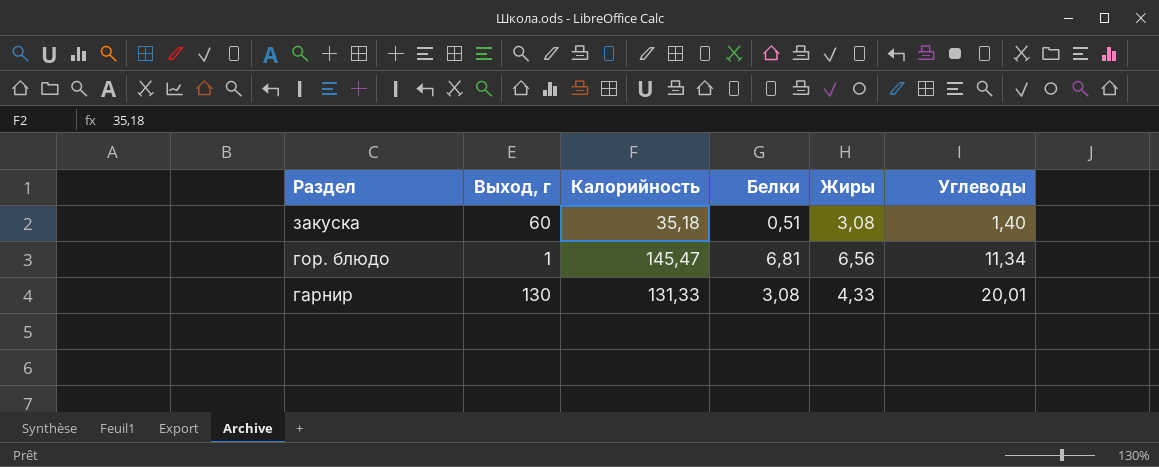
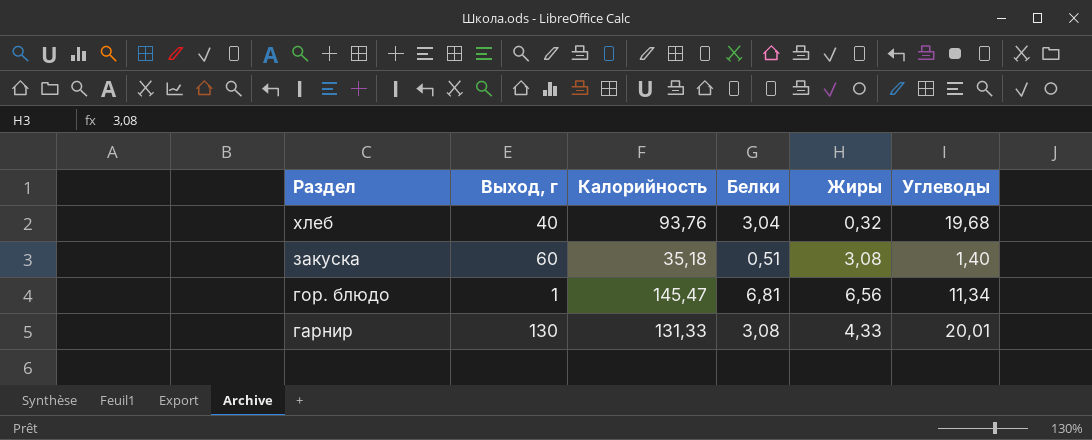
row хлеб: none -> 40 | 93,76 | 3,04 | 0,32 | 19,68

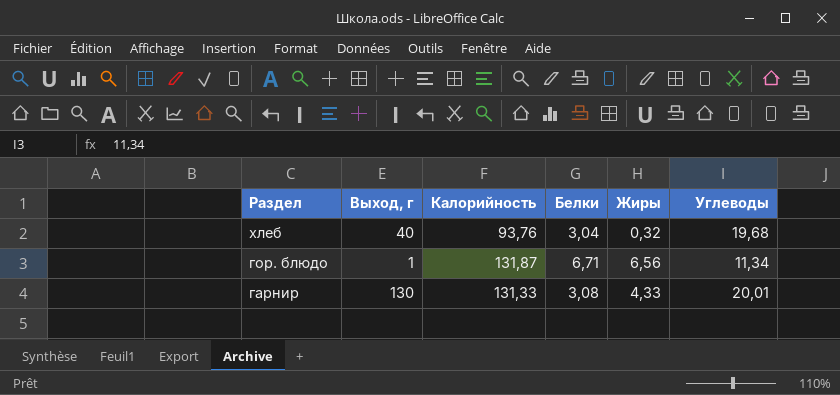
row закуска: 60 | 35,18 | 0,51 | 3,08 | 1,40 -> none
гор. блюдо | Калорийность: 145,47 -> 131,87
гор. блюдо | Белки: 6,81 -> 6,71

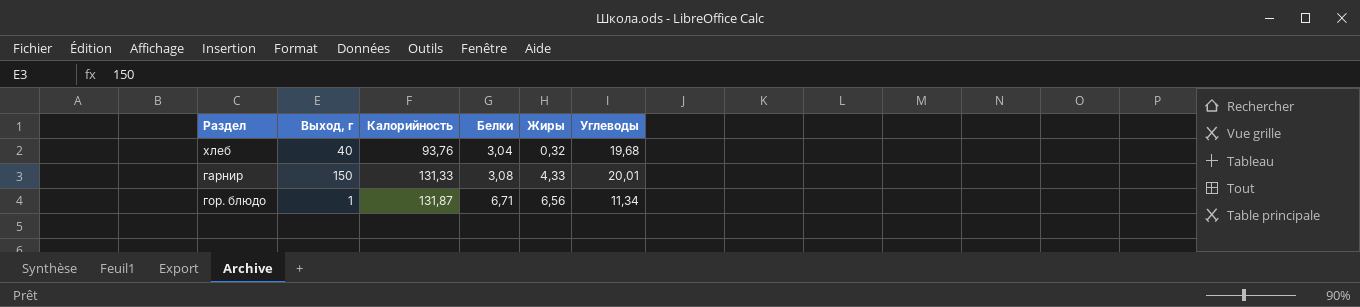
row order: Раздел descending -> Калорийность ascending
гарнир | Выход, г: 130 -> 150

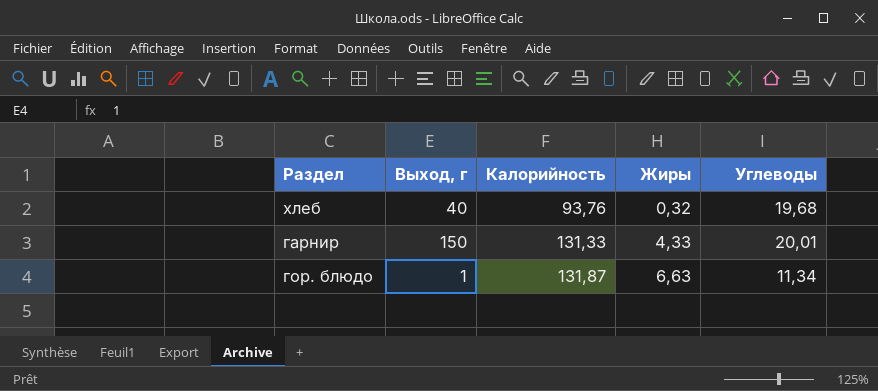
column Белки | position: 4 -> none
гор. блюдо | Жиры: 6,56 -> 6,63

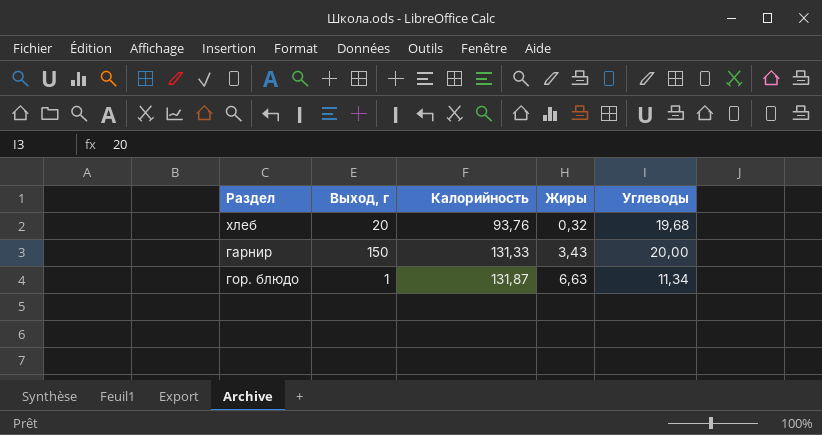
хлеб | Выход, г: 40 -> 20
гарнир | Жиры: 4,33 -> 3,43
гарнир | Углеводы: 20,01 -> 20,00

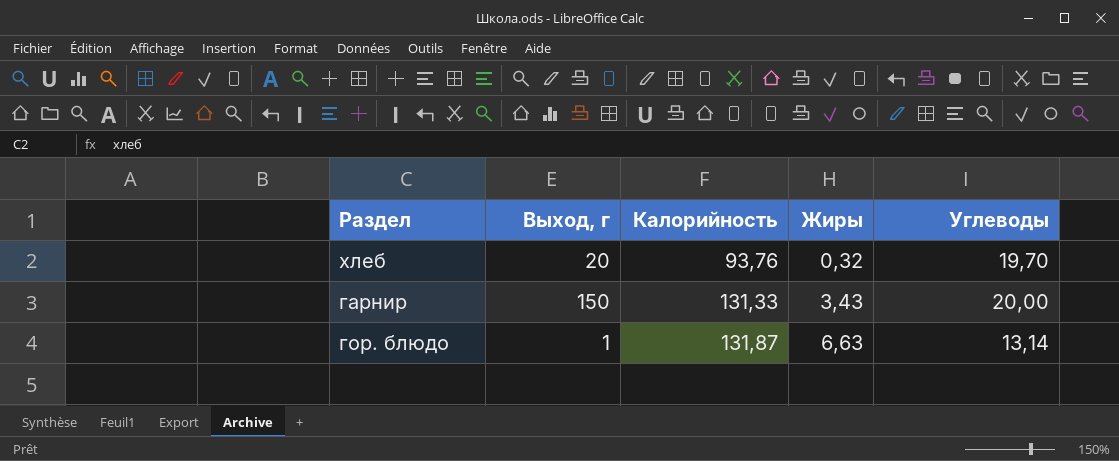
хлеб | Углеводы: 19,68 -> 19,70
гор. блюдо | Углеводы: 11,34 -> 13,14

